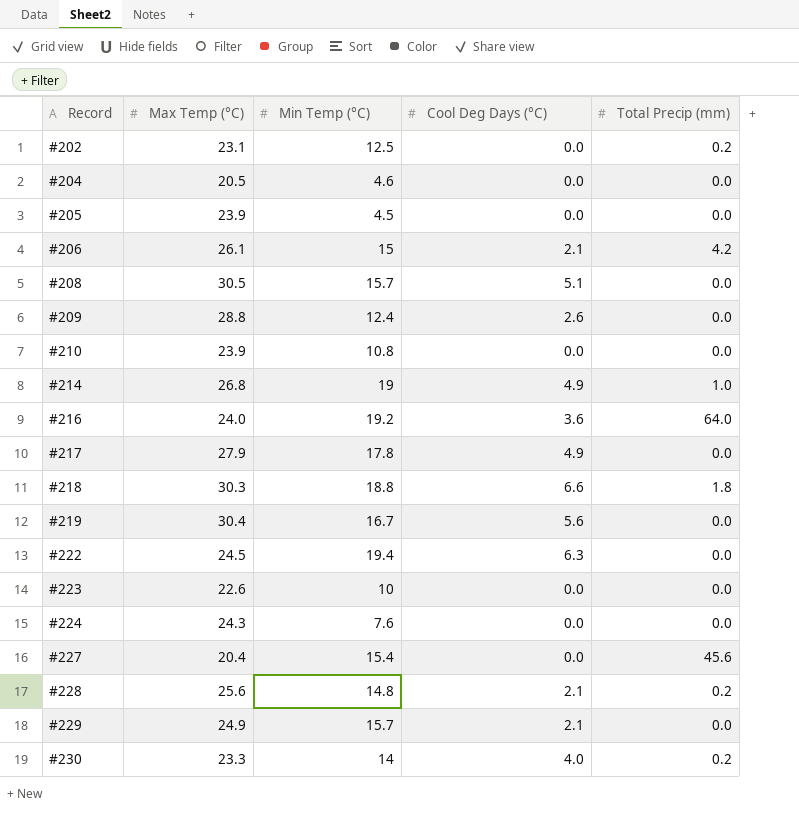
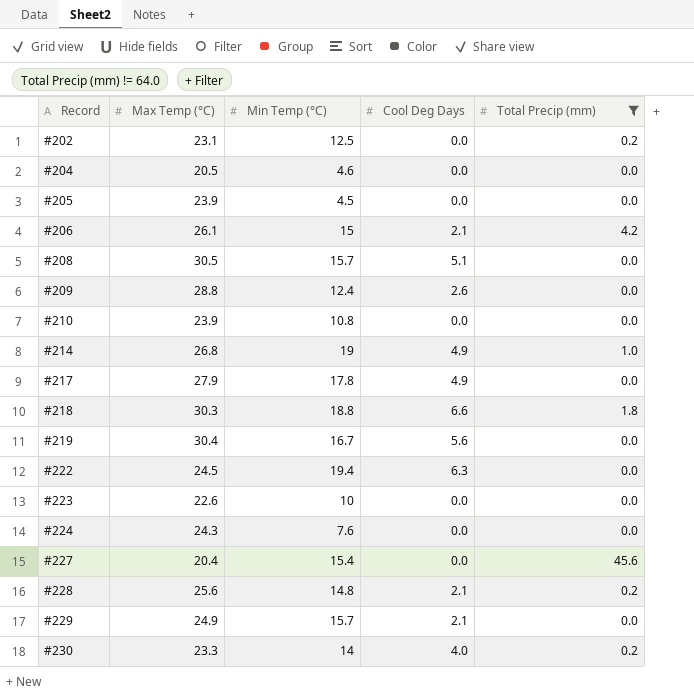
filter: none -> Total Precip (mm) != 64.0
column name: Cool Deg Days (°C) -> Cool Deg Days

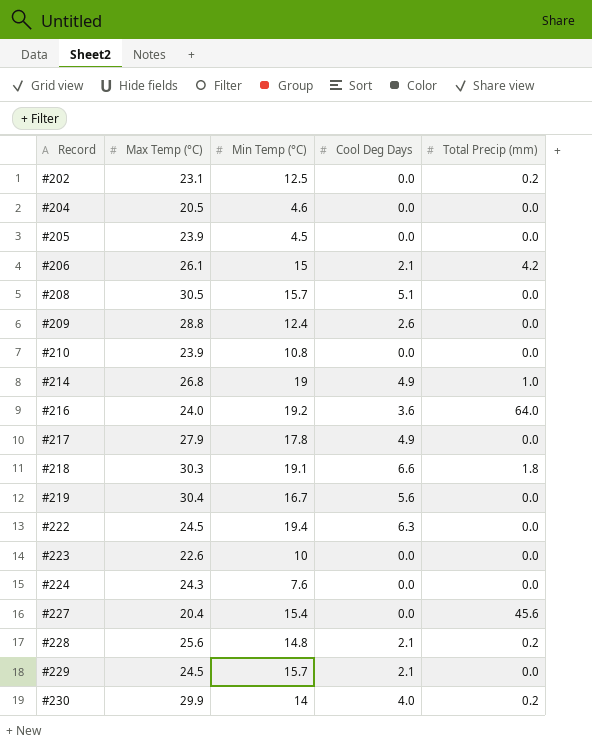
filter: Total Precip (mm) != 64.0 -> none
#218 | Min Temp (°C): 18.8 -> 19.1
#229 | Max Temp (°C): 24.9 -> 24.5
#230 | Max Temp (°C): 23.3 -> 29.9

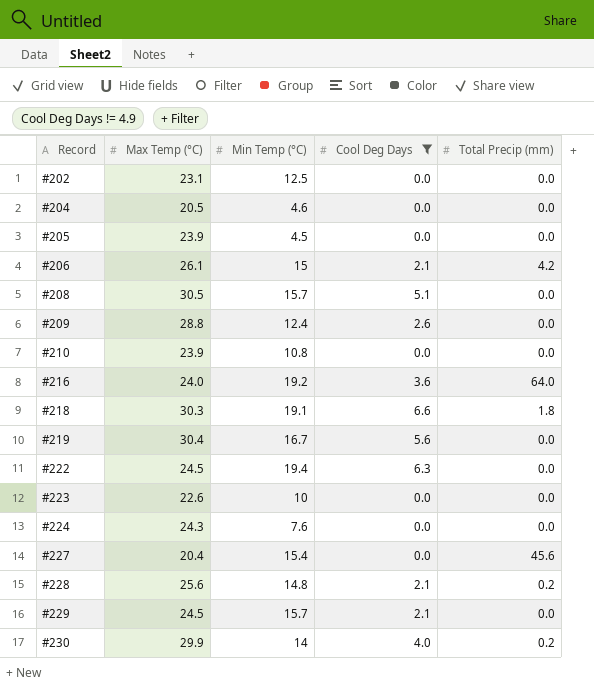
filter: none -> Cool Deg Days != 4.9
#202 | Total Precip (mm): 0.2 -> 0.0

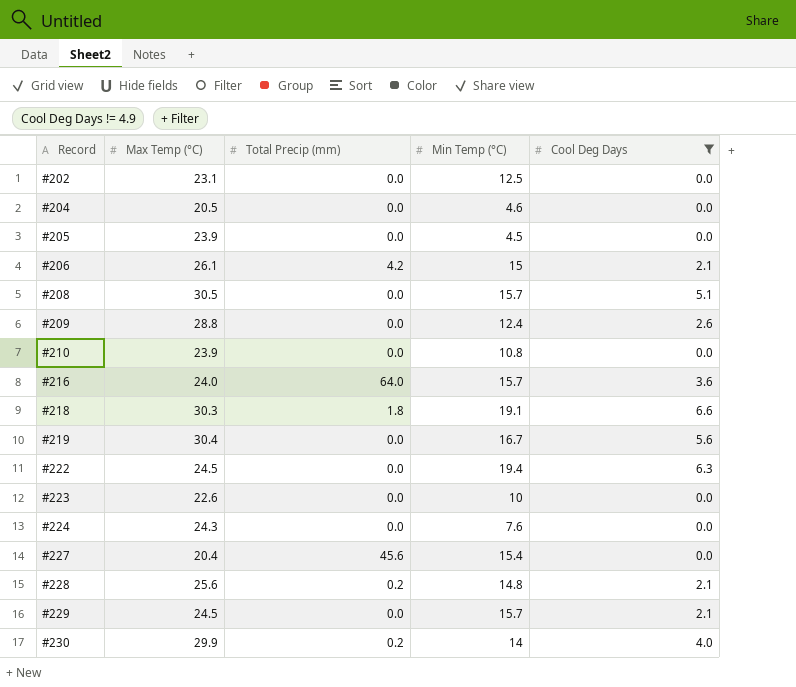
column Total Precip (mm) | position: 5 -> 3
#216 | Min Temp (°C): 19.2 -> 15.7

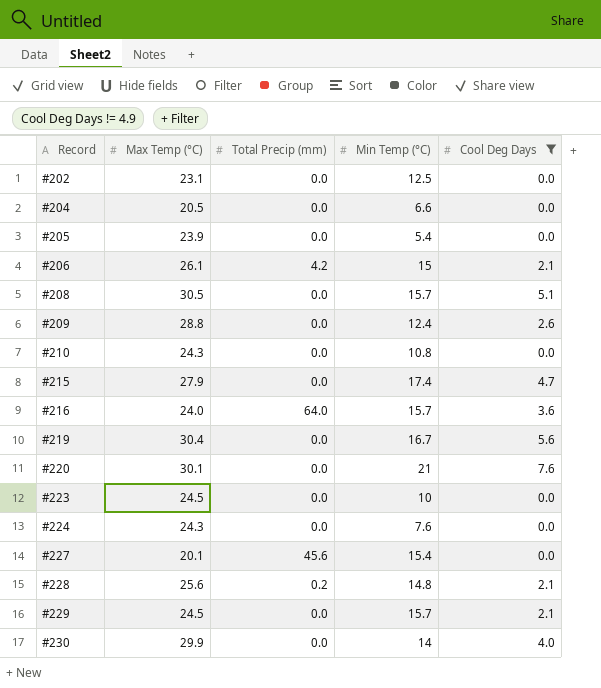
row #218: 30.3 | 1.8 | 19.1 | 6.6 -> none
row #222: 24.5 | 0.0 | 19.4 | 6.3 -> none
#204 | Min Temp (°C): 4.6 -> 6.6
#205 | Min Temp (°C): 4.5 -> 5.4
#210 | Max Temp (°C): 23.9 -> 24.3
row #215: none -> 27.9 | 0.0 | 17.4 | 4.7
row #220: none -> 30.1 | 0.0 | 21 | 7.6
#223 | Max Temp (°C): 22.6 -> 24.5
#227 | Max Temp (°C): 20.4 -> 20.1
#230 | Total Precip (mm): 0.2 -> 0.0

